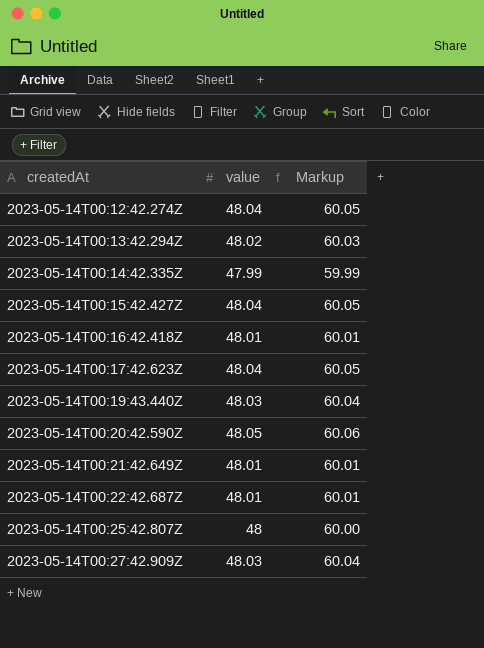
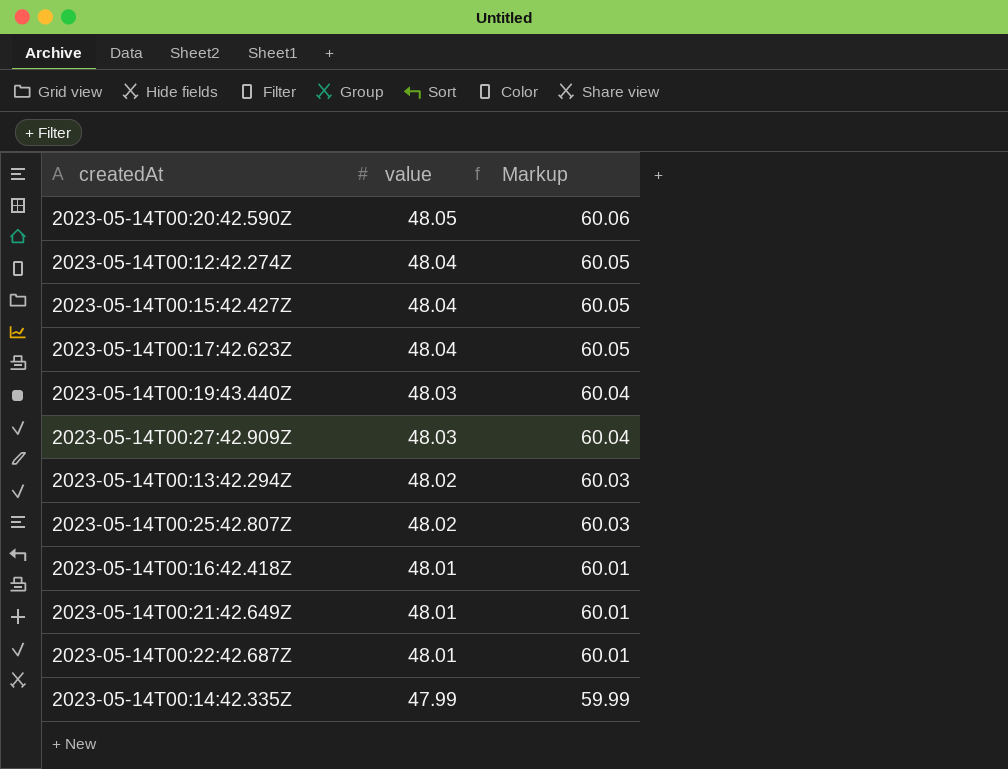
row order: createdAt ascending -> value descending
2023-05-14T00:25:42.807Z | value: 48 -> 48.02
2023-05-14T00:25:42.807Z | Markup: 60.00 -> 60.03

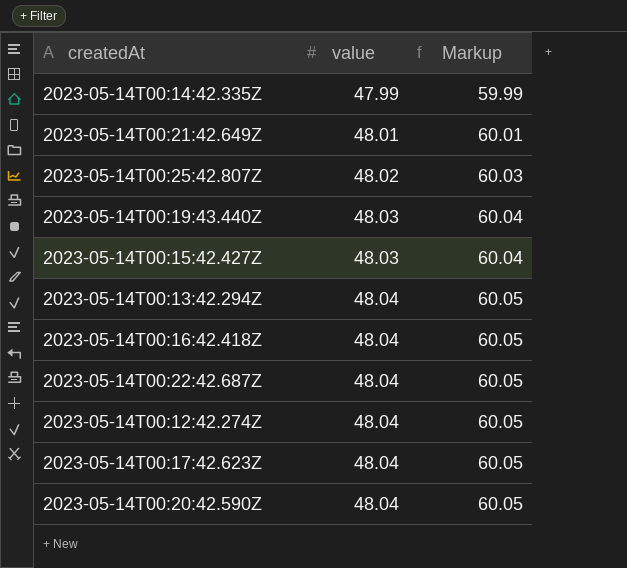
row order: value descending -> value ascending
row 2023-05-14T00:27:42.909Z: 48.03 | 60.04 -> none
2023-05-14T00:15:42.427Z | value: 48.04 -> 48.03
2023-05-14T00:15:42.427Z | Markup: 60.05 -> 60.04
2023-05-14T00:13:42.294Z | value: 48.02 -> 48.04
2023-05-14T00:13:42.294Z | Markup: 60.03 -> 60.05
2023-05-14T00:16:42.418Z | value: 48.01 -> 48.04
2023-05-14T00:16:42.418Z | Markup: 60.01 -> 60.05
2023-05-14T00:22:42.687Z | value: 48.01 -> 48.04
2023-05-14T00:22:42.687Z | Markup: 60.01 -> 60.05
2023-05-14T00:20:42.590Z | value: 48.05 -> 48.04
2023-05-14T00:20:42.590Z | Markup: 60.06 -> 60.05

